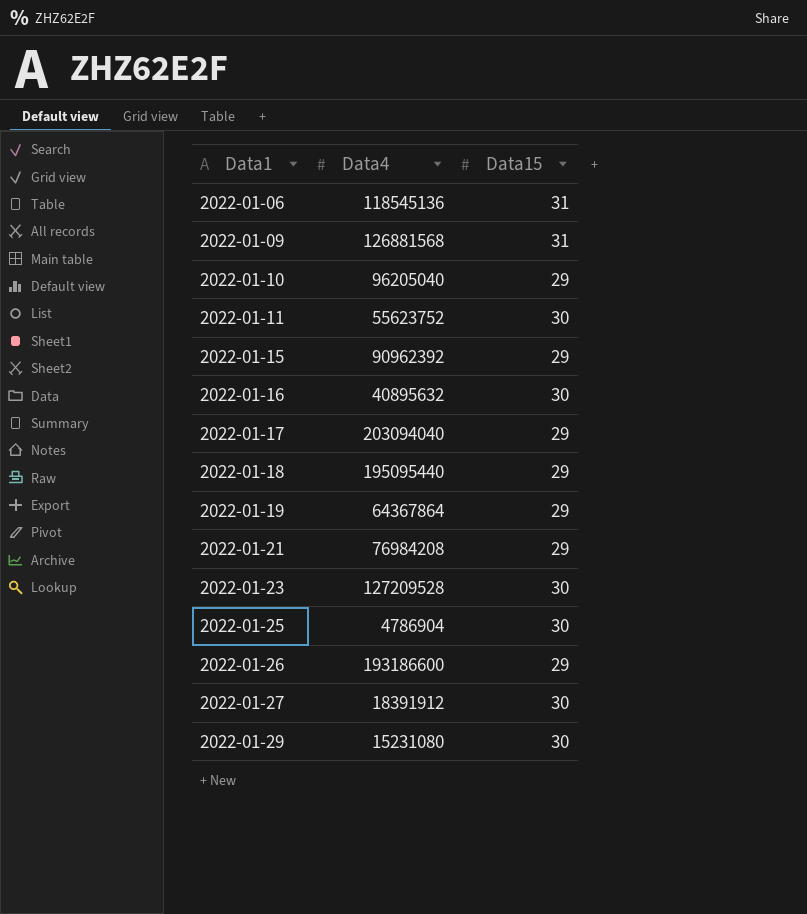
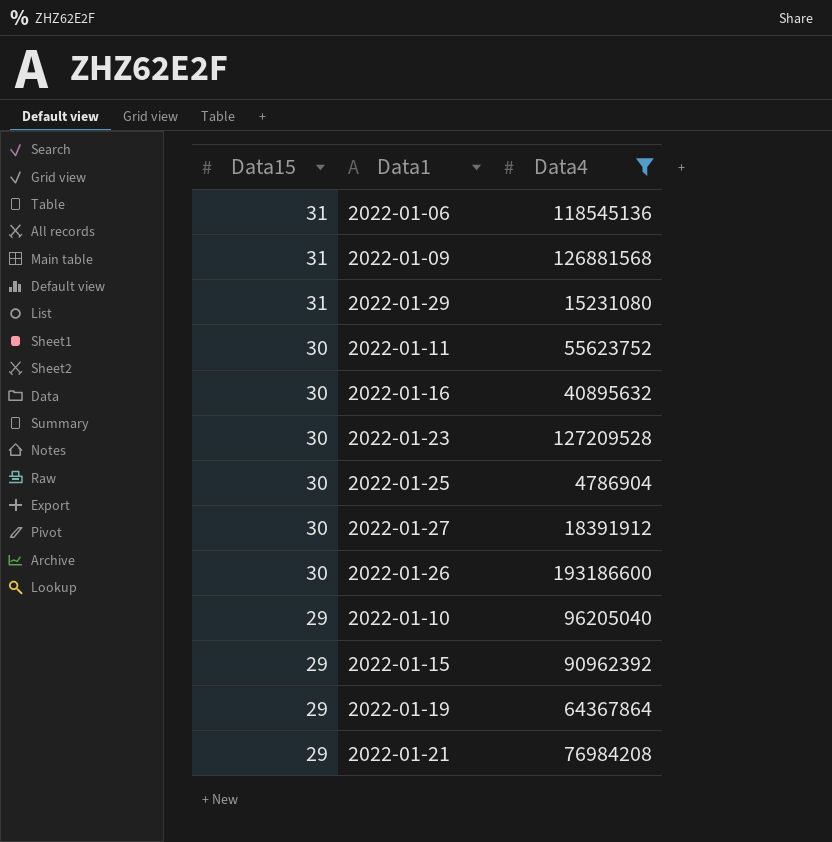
filter: none -> Data4 <= 193186600
row order: Data1 ascending -> Data15 descending
column Data15 | position: 3 -> 1
2022-01-29 | Data15: 30 -> 31
2022-01-26 | Data15: 29 -> 30

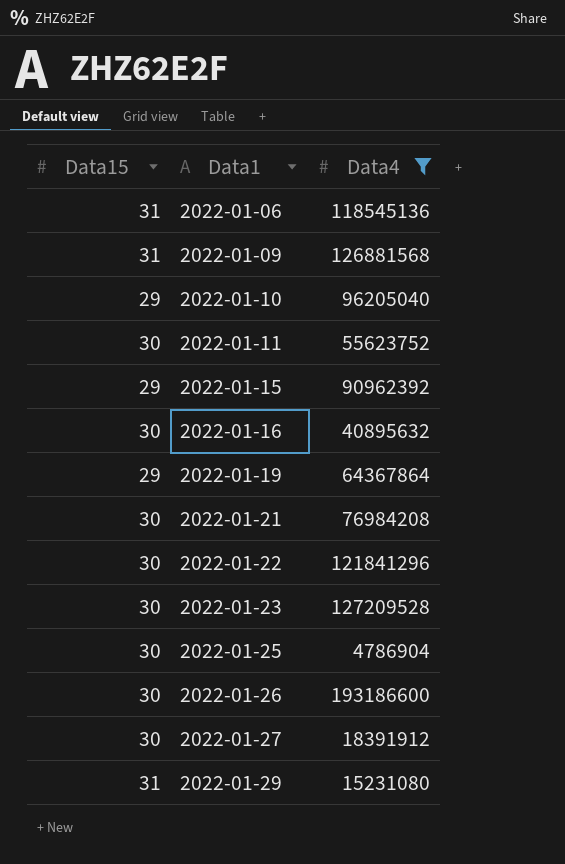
row order: Data15 descending -> Data1 ascending
2022-01-21 | Data15: 29 -> 30
row 2022-01-22: none -> 30 | 121841296

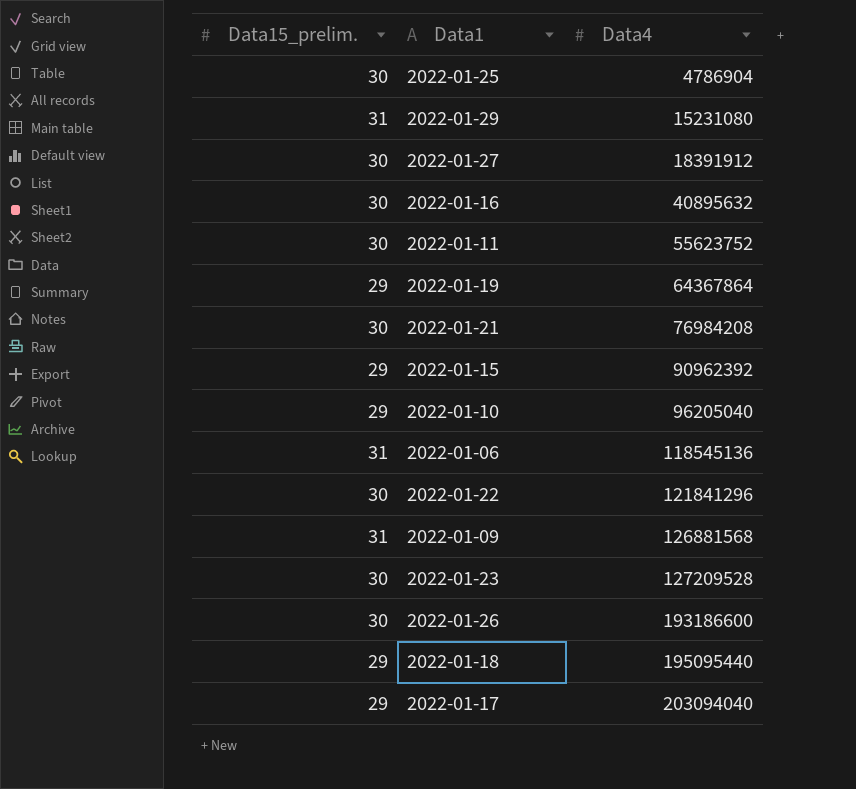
filter: Data4 <= 193186600 -> none
row order: Data1 ascending -> Data4 ascending
column name: Data15 -> Data15_prelim.

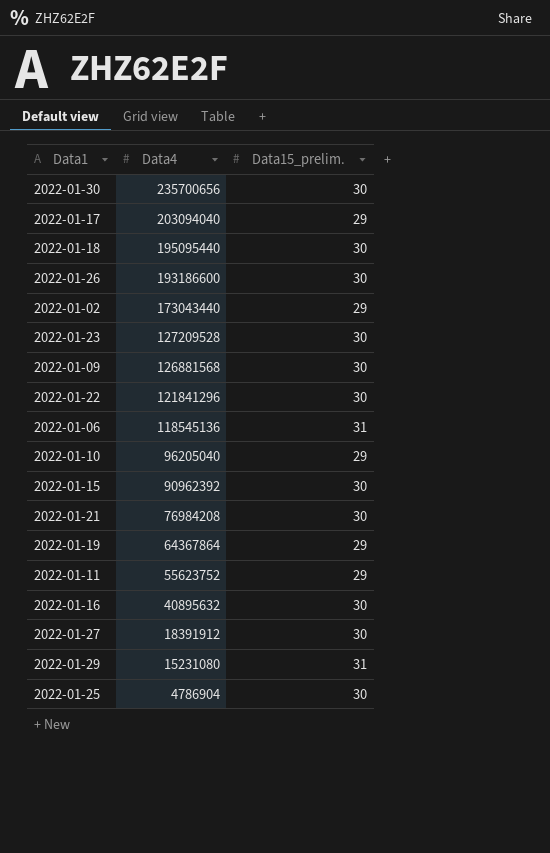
row order: Data4 ascending -> Data4 descending
column Data15_prelim. | position: 1 -> 3
row 2022-01-30: none -> 235700656 | 30
2022-01-18 | Data15_prelim.: 29 -> 30
row 2022-01-02: none -> 173043440 | 29
2022-01-09 | Data15_prelim.: 31 -> 30
2022-01-15 | Data15_prelim.: 29 -> 30
2022-01-11 | Data15_prelim.: 30 -> 29

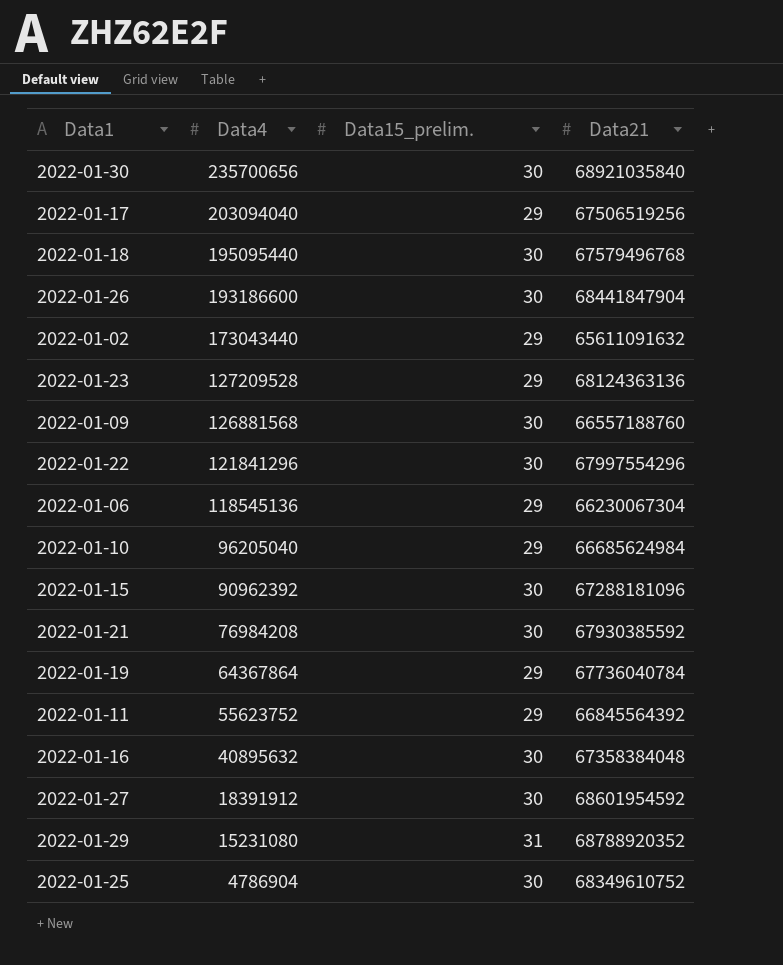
column Data21 | position: none -> 4
2022-01-23 | Data15_prelim.: 30 -> 29
2022-01-06 | Data15_prelim.: 31 -> 29

